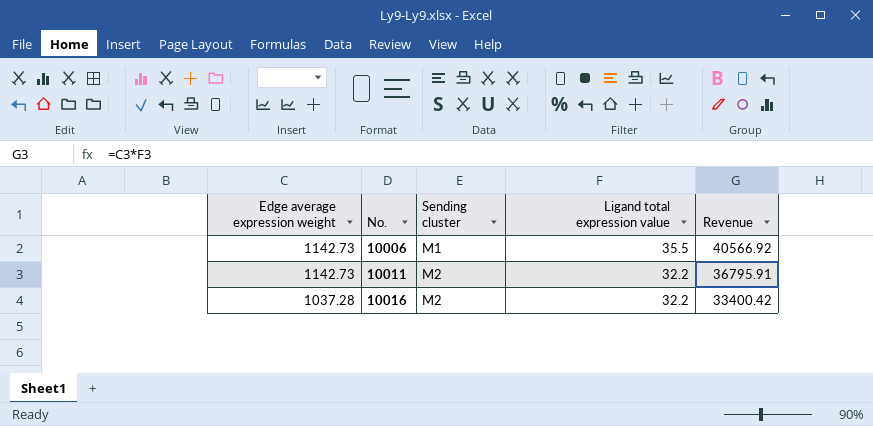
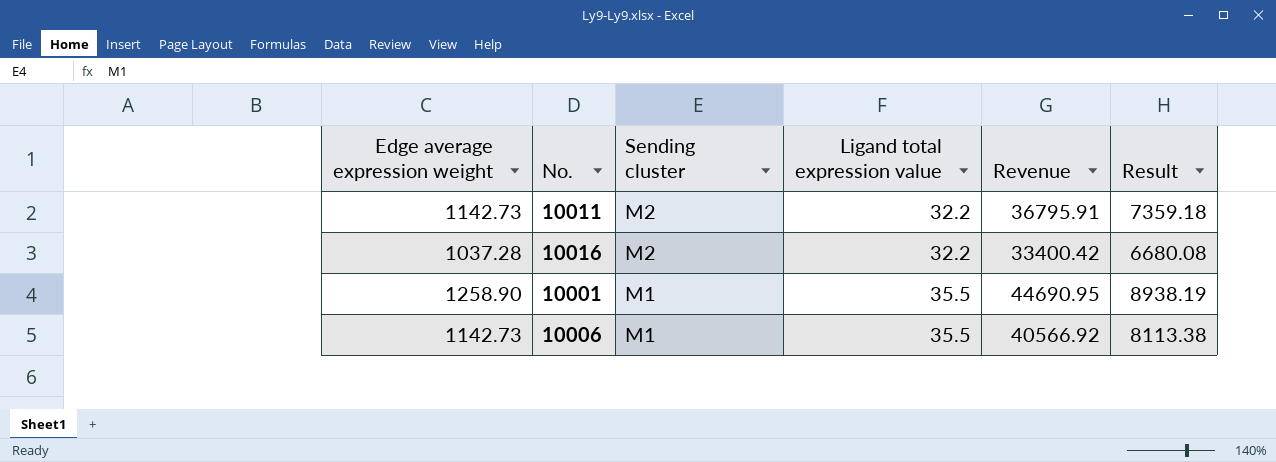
row order: Edge average expression weight descending -> Sending cluster descending
column Result | formula: none -> [Revenue] * 0.2
row 10001: none -> 1258.90 | M1 | 35.5 | 44690.95 | 8938.19

